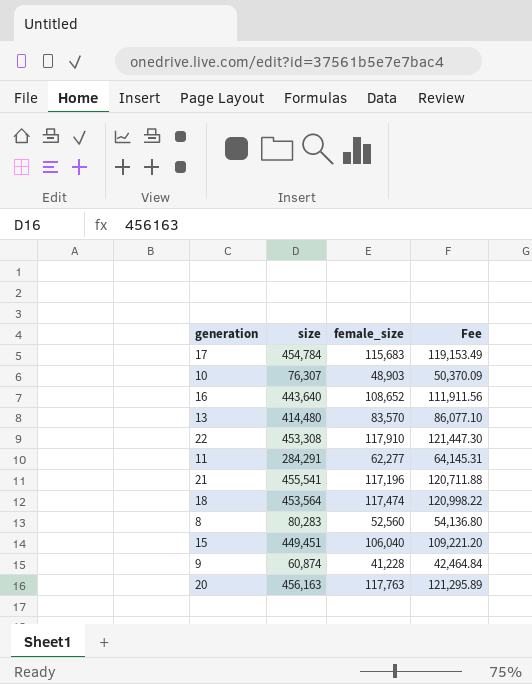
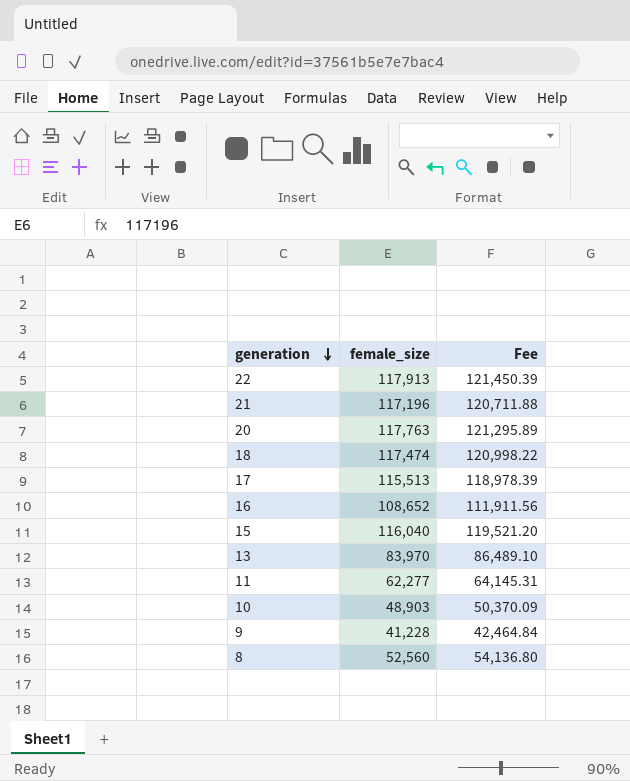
row order: none -> generation descending
column size | position: 2 -> none
22 | female_size: 117,910 -> 117,913
22 | Fee: 121,447.30 -> 121,450.39
17 | female_size: 115,683 -> 115,513
17 | Fee: 119,153.49 -> 118,978.39
15 | female_size: 106,040 -> 116,040
15 | Fee: 109,221.20 -> 119,521.20
13 | female_size: 83,570 -> 83,970
13 | Fee: 86,077.10 -> 86,489.10

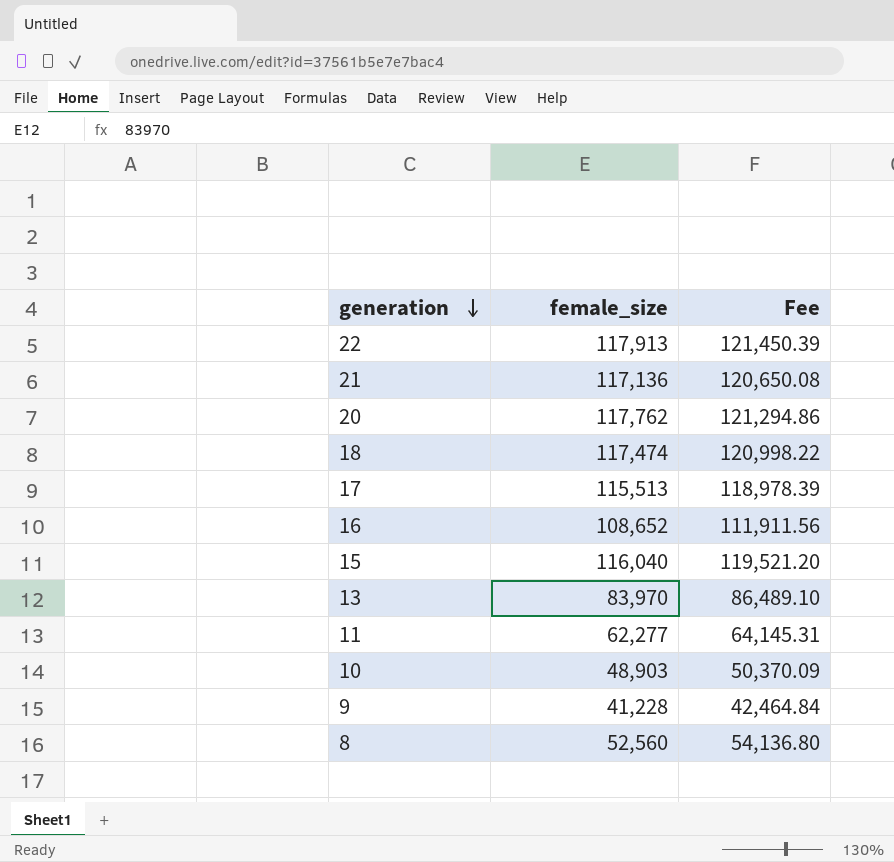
21 | female_size: 117,196 -> 117,136
21 | Fee: 120,711.88 -> 120,650.08
20 | female_size: 117,763 -> 117,762
20 | Fee: 121,295.89 -> 121,294.86

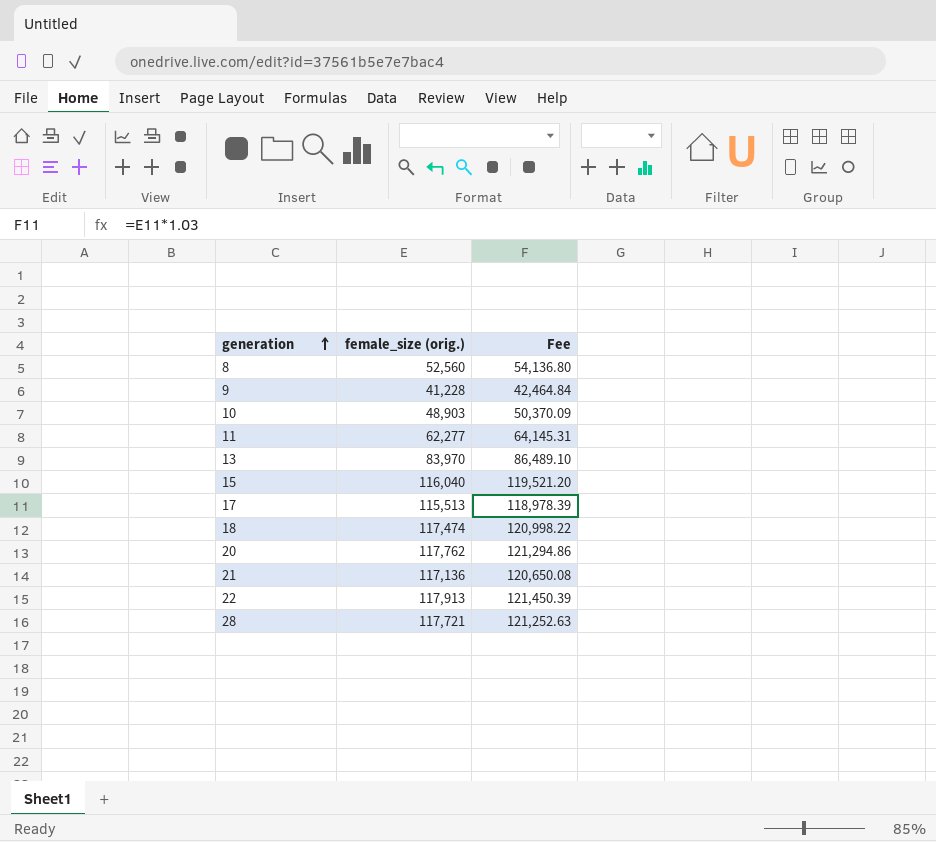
row order: generation descending -> generation ascending
column name: female_size -> female_size (orig.)
row 16: 108,652 | 111,911.56 -> none
row 28: none -> 117,721 | 121,252.63

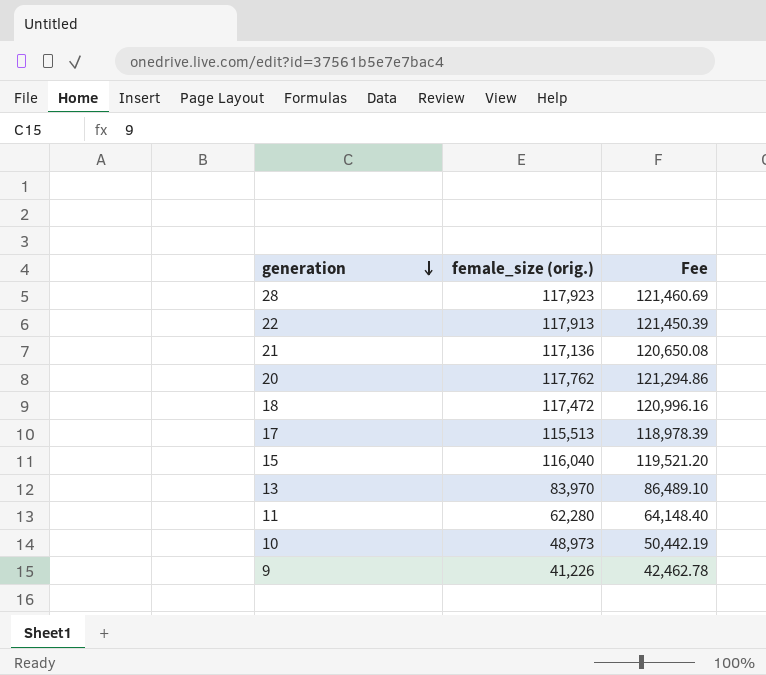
row order: generation ascending -> generation descending
row 8: 52,560 | 54,136.80 -> none
28 | female_size (orig.): 117,721 -> 117,923
28 | Fee: 121,252.63 -> 121,460.69
18 | female_size (orig.): 117,474 -> 117,472
18 | Fee: 120,998.22 -> 120,996.16
11 | female_size (orig.): 62,277 -> 62,280
11 | Fee: 64,145.31 -> 64,148.40
10 | female_size (orig.): 48,903 -> 48,973
10 | Fee: 50,370.09 -> 50,442.19
9 | female_size (orig.): 41,228 -> 41,226
9 | Fee: 42,464.84 -> 42,462.78

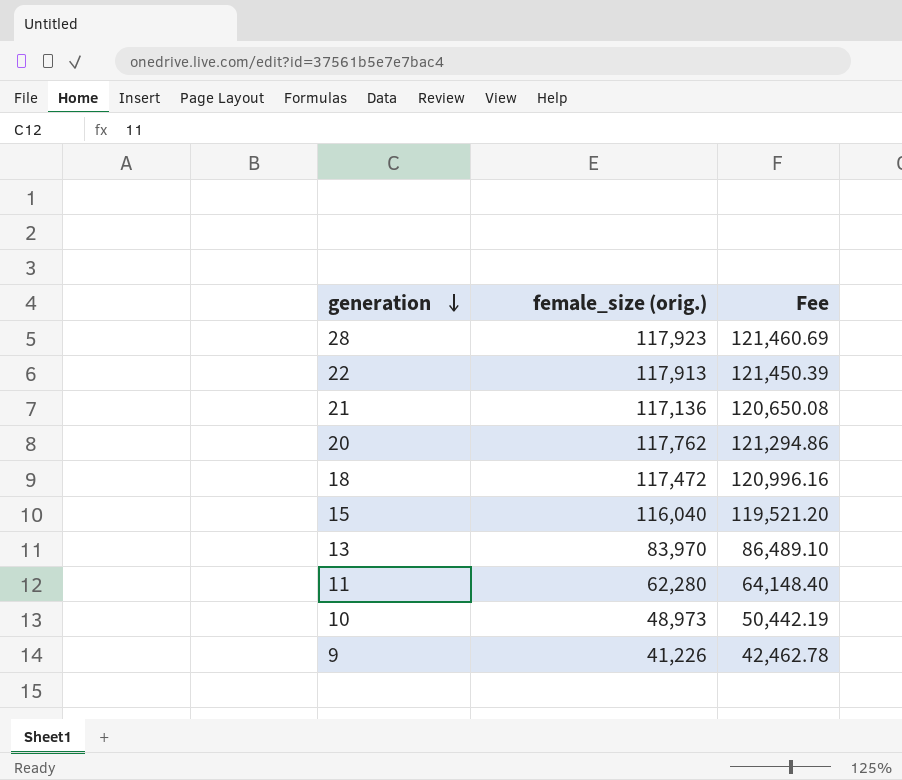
row 17: 115,513 | 118,978.39 -> none

